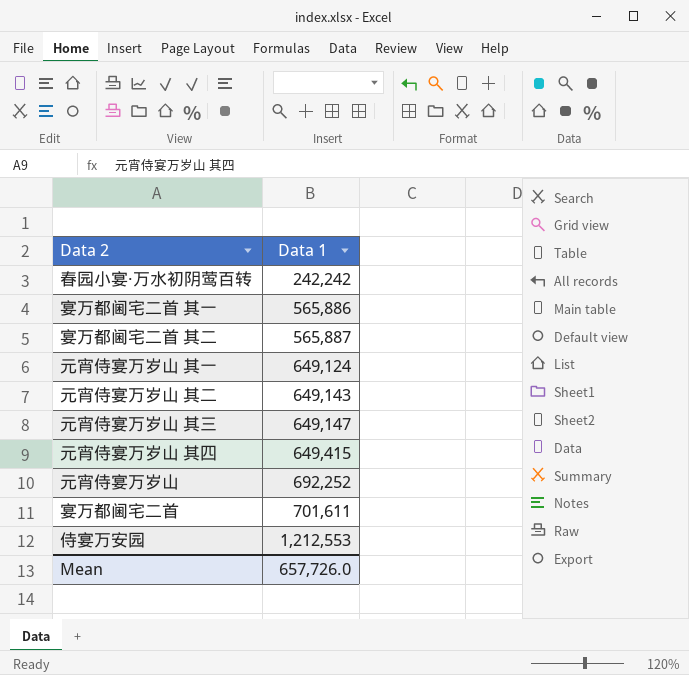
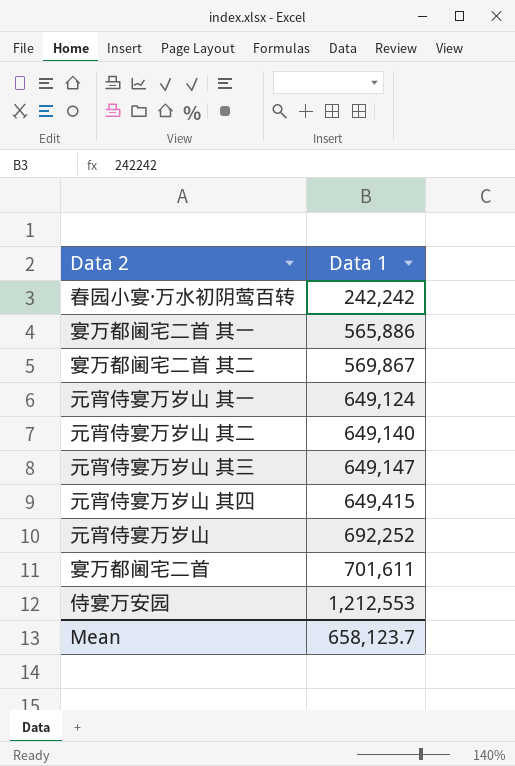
宴万都阃宅二首 其二 | Data 1: 565,887 -> 569,867
元宵侍宴万岁山 其二 | Data 1: 649,143 -> 649,140
Mean | Data 1: 657,726.0 -> 658,123.7

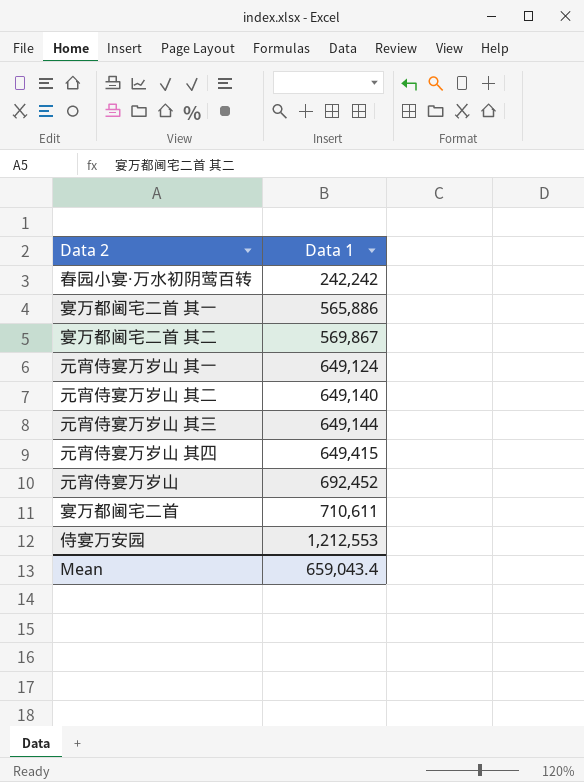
元宵侍宴万岁山 其三 | Data 1: 649,147 -> 649,144
元宵侍宴万岁山 | Data 1: 692,252 -> 692,452
宴万都阃宅二首 | Data 1: 701,611 -> 710,611
Mean | Data 1: 658,123.7 -> 659,043.4

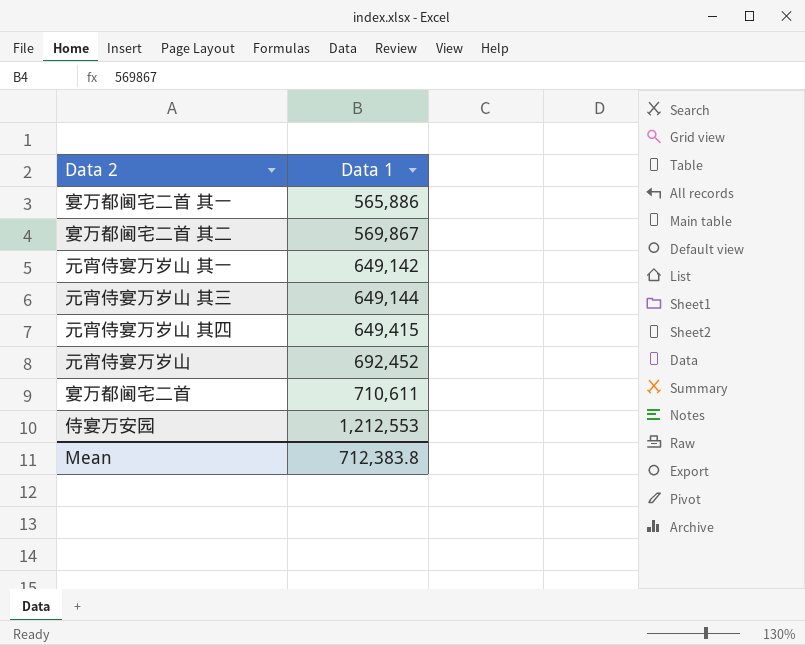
row 春园小宴·万水初阴莺百转: 242,242 -> none
row 元宵侍宴万岁山 其二: 649,140 -> none
元宵侍宴万岁山 其一 | Data 1: 649,124 -> 649,142
Mean | Data 1: 659,043.4 -> 712,383.8

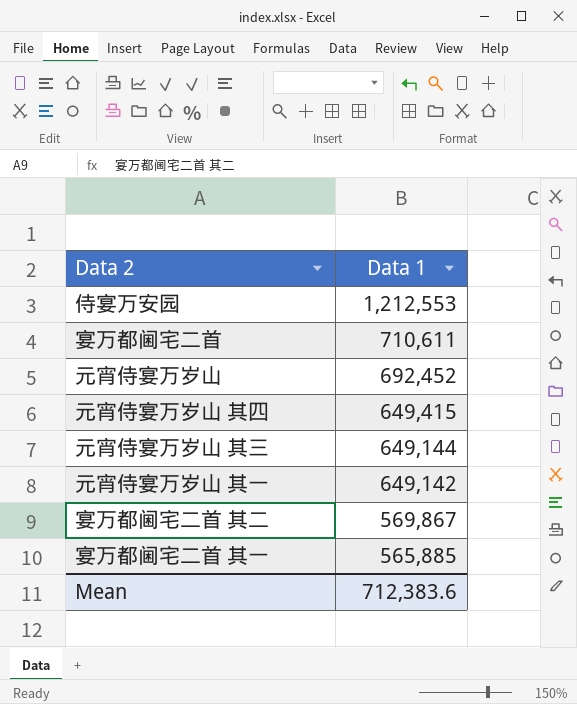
row order: Data 1 ascending -> Data 1 descending
宴万都阃宅二首 其一 | Data 1: 565,886 -> 565,885
Mean | Data 1: 712,383.8 -> 712,383.6

